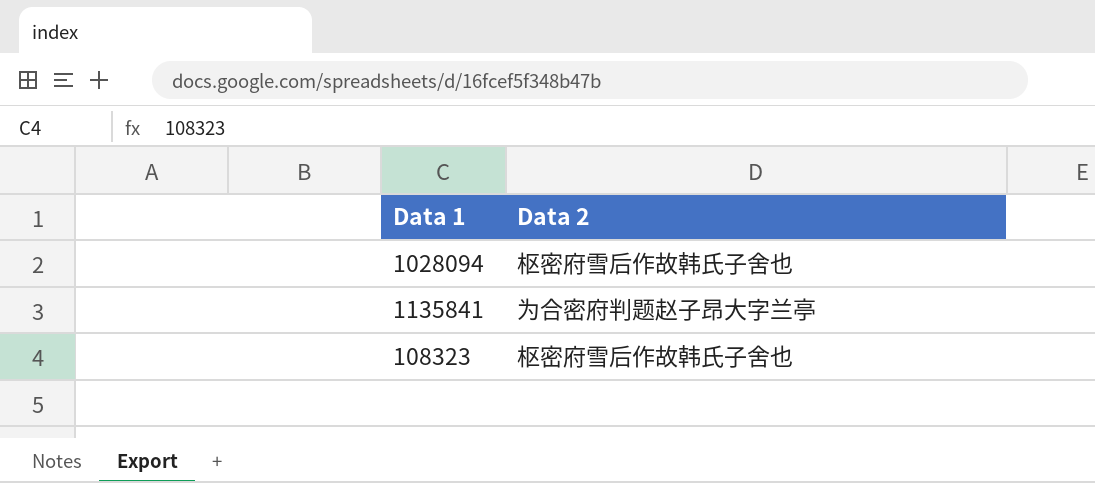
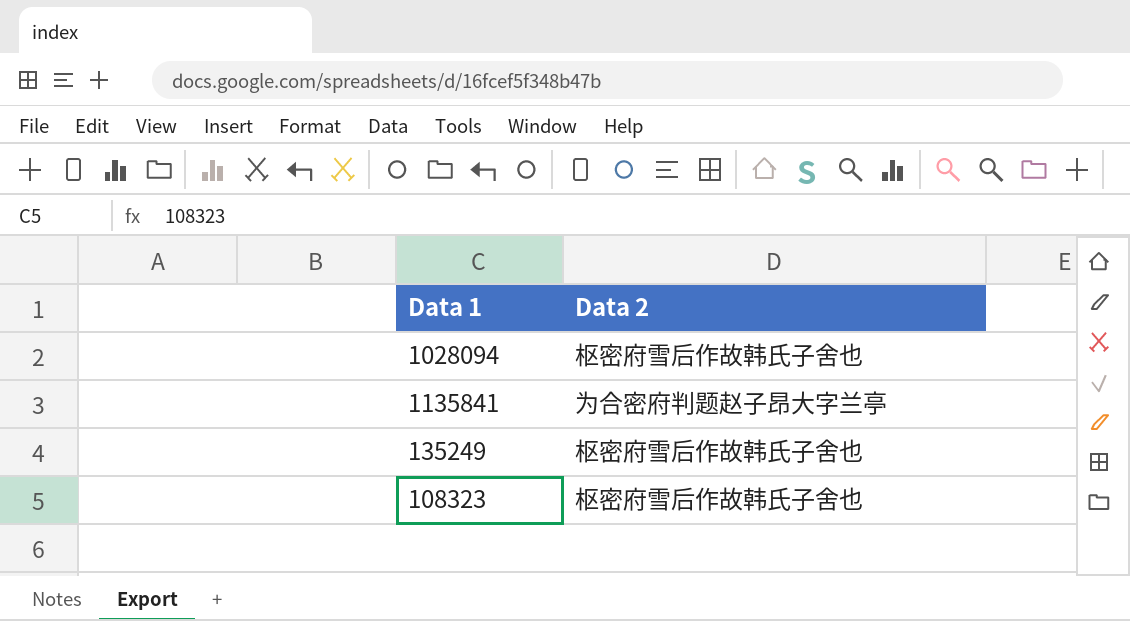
row 135249: none -> 枢密府雪后作故韩氏子舍也

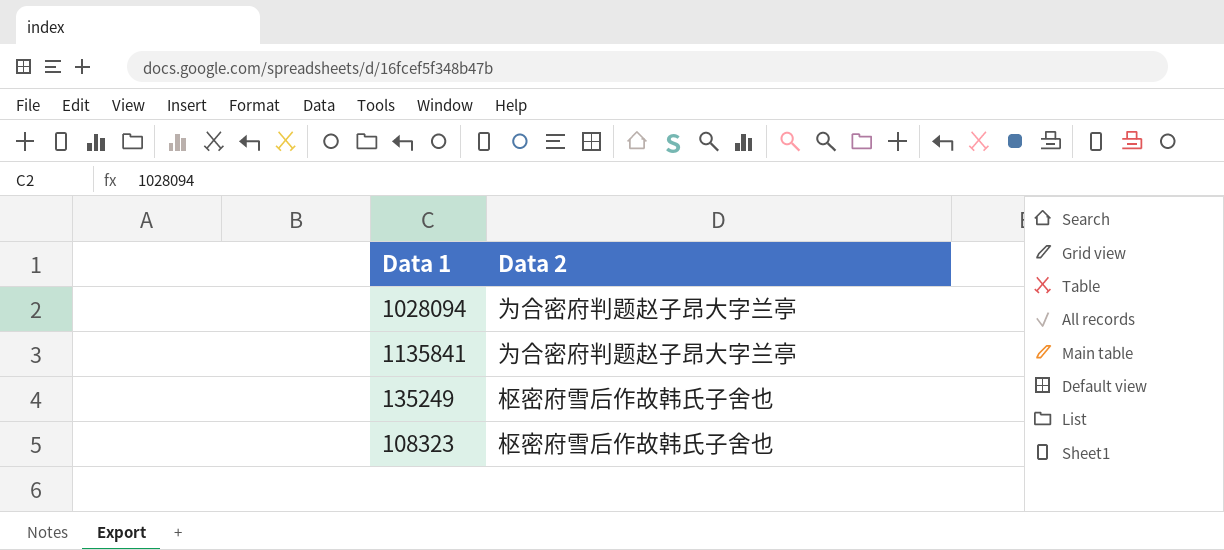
1028094 | Data 2: 枢密府雪后作故韩氏子舍也 -> 为合密府判题赵子昂大字兰亭

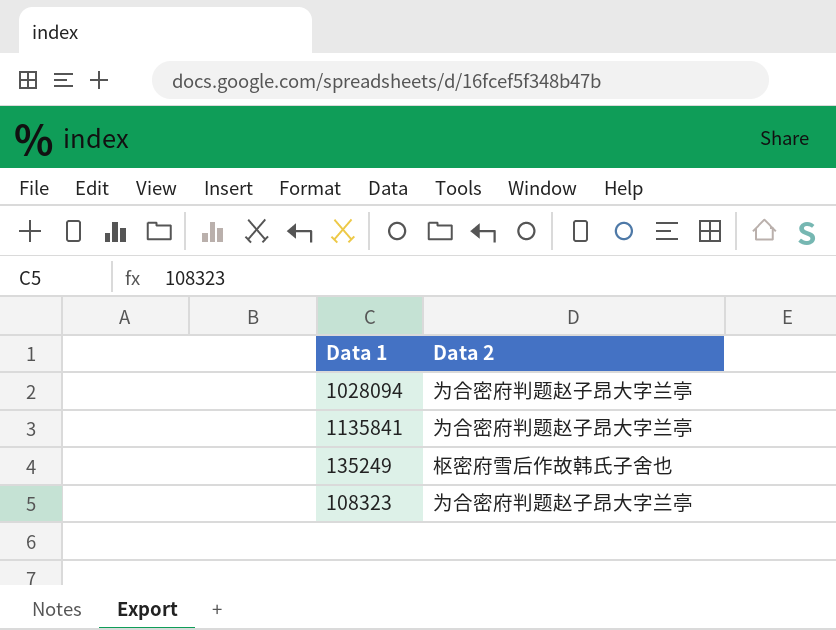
108323 | Data 2: 枢密府雪后作故韩氏子舍也 -> 为合密府判题赵子昂大字兰亭

